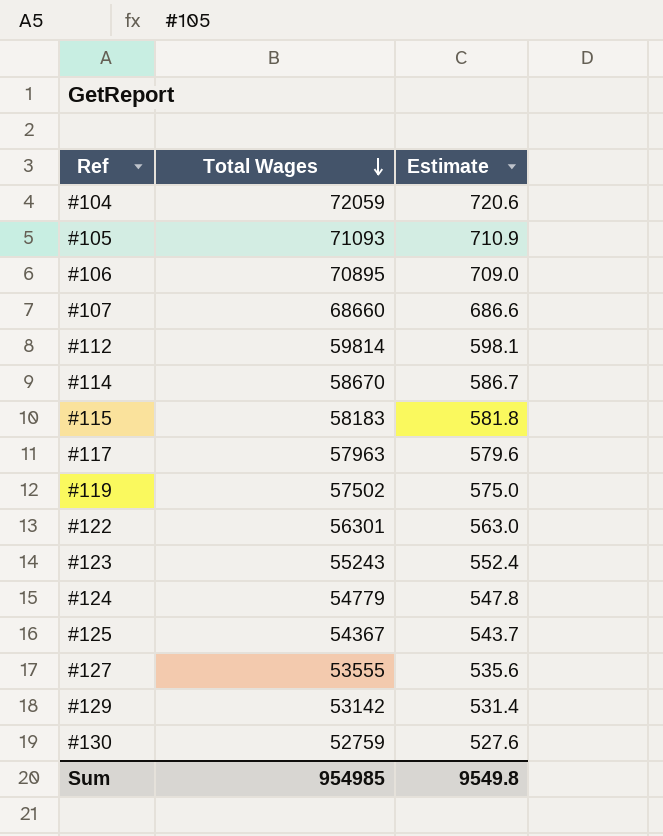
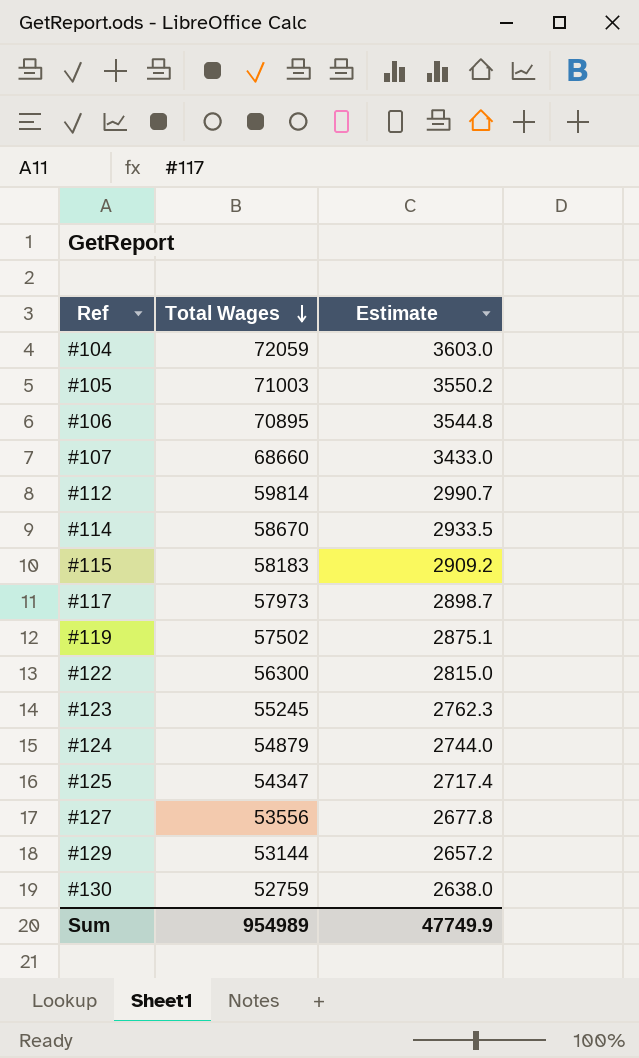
column Estimate | formula: [Total Wages] * 0.01 -> [Total Wages] * 0.05
#105 | Total Wages: 71093 -> 71003
#117 | Total Wages: 57963 -> 57973
#122 | Total Wages: 56301 -> 56300
#123 | Total Wages: 55243 -> 55245
#124 | Total Wages: 54779 -> 54879
#125 | Total Wages: 54367 -> 54347
#127 | Total Wages: 53555 -> 53556
#129 | Total Wages: 53142 -> 53144
Sum | Total Wages: 954985 -> 954989
Sum | Estimate: 9549.8 -> 47749.9

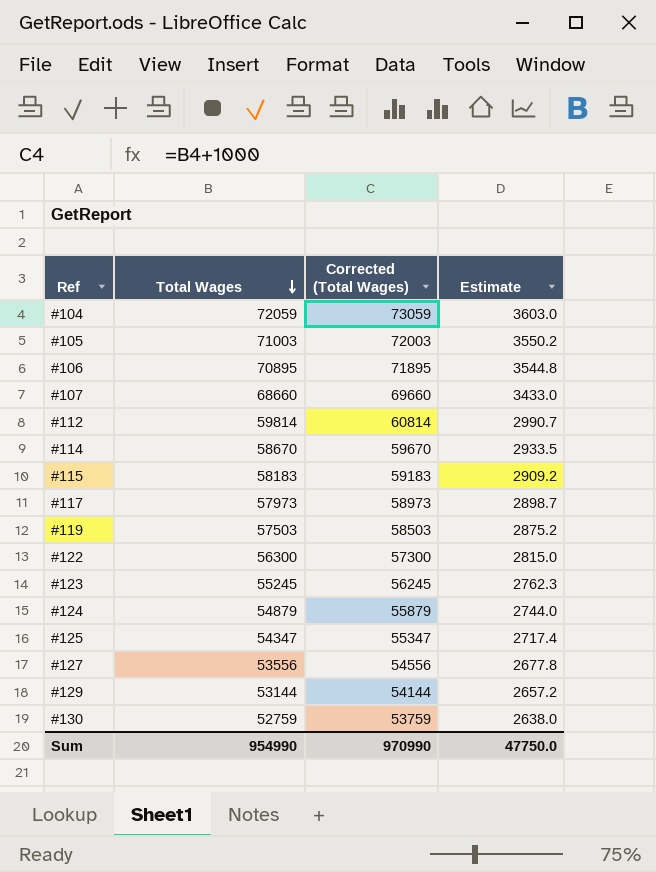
column Corrected (Total Wages) | formula: none -> [Total Wages] + 1000
#119 | Total Wages: 57502 -> 57503
#119 | Estimate: 2875.1 -> 2875.2
Sum | Total Wages: 954989 -> 954990
Sum | Estimate: 47749.9 -> 47750.0

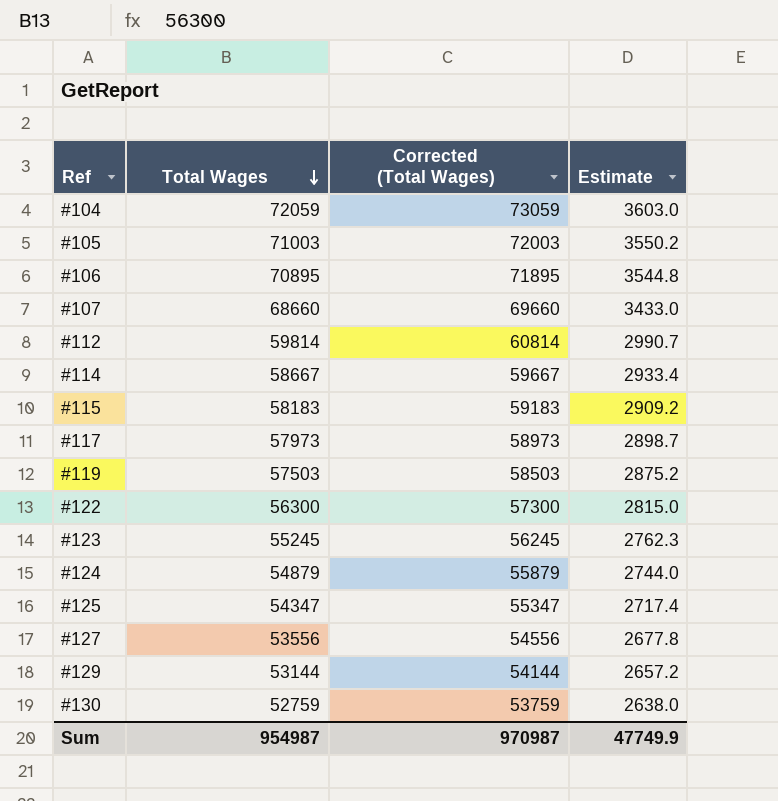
#114 | Total Wages: 58670 -> 58667
#114 | Corrected (Total Wages): 59670 -> 59667
#114 | Estimate: 2933.5 -> 2933.4
Sum | Total Wages: 954990 -> 954987
Sum | Corrected (Total Wages): 970990 -> 970987
Sum | Estimate: 47750.0 -> 47749.9

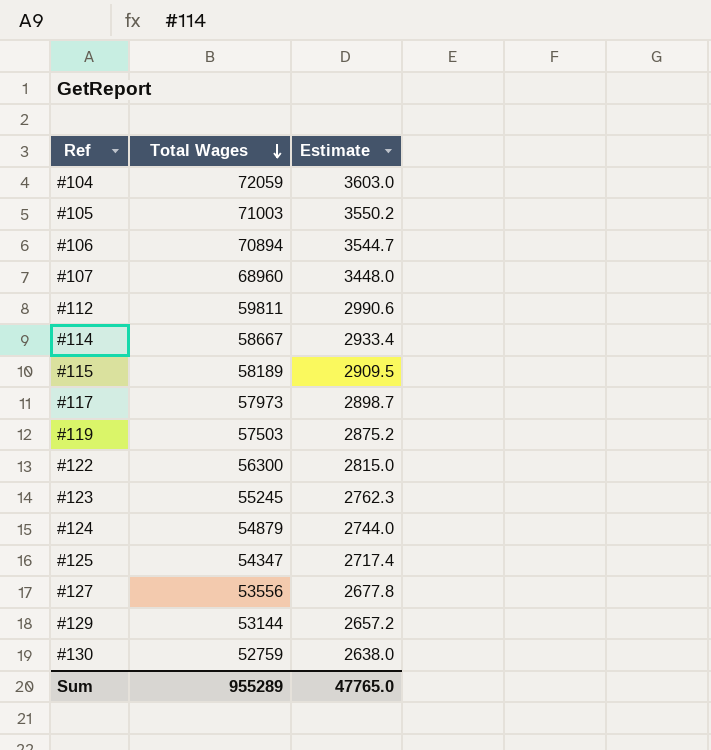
column Corrected (Total Wages) | formula: [Total Wages] + 1000 -> none
#106 | Total Wages: 70895 -> 70894
#106 | Estimate: 3544.8 -> 3544.7
#107 | Total Wages: 68660 -> 68960
#107 | Estimate: 3433.0 -> 3448.0
#112 | Total Wages: 59814 -> 59811
#112 | Estimate: 2990.7 -> 2990.6
#115 | Total Wages: 58183 -> 58189
#115 | Estimate: 2909.2 -> 2909.5
Sum | Total Wages: 954987 -> 955289
Sum | Estimate: 47749.9 -> 47765.0

